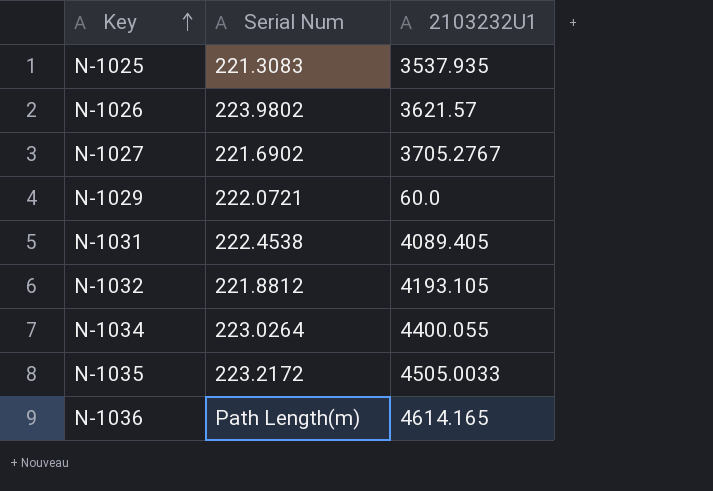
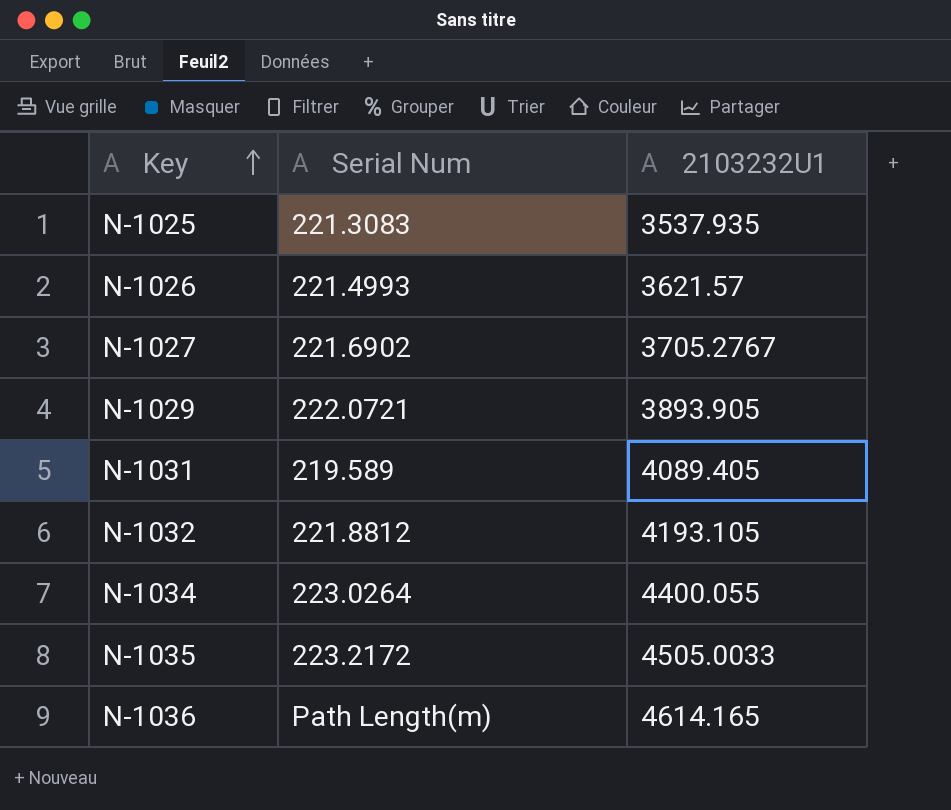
N-1026 | Serial Num: 223.9802 -> 221.4993
N-1029 | 2103232U1: 60.0 -> 3893.905
N-1031 | Serial Num: 222.4538 -> 219.589

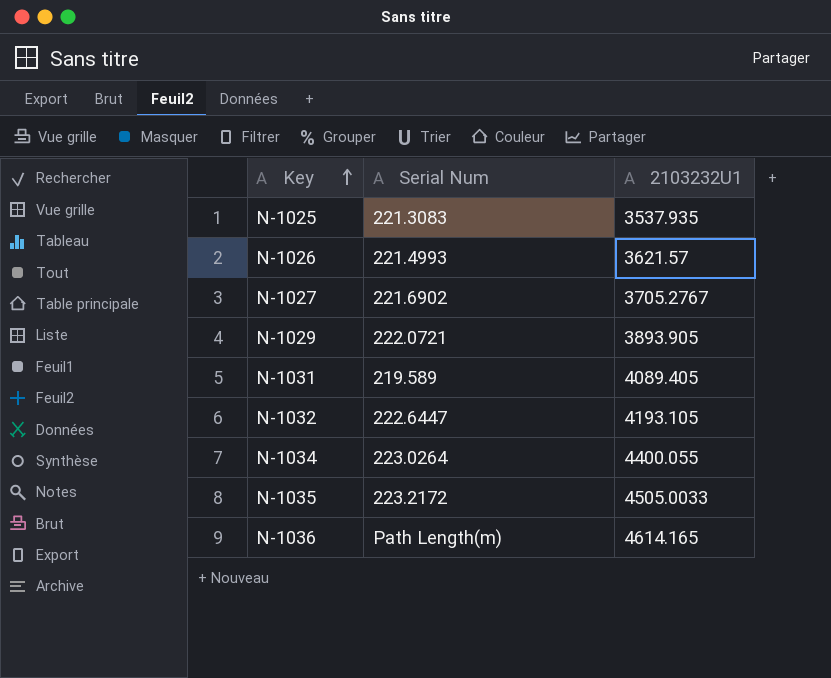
N-1032 | Serial Num: 221.8812 -> 222.6447

